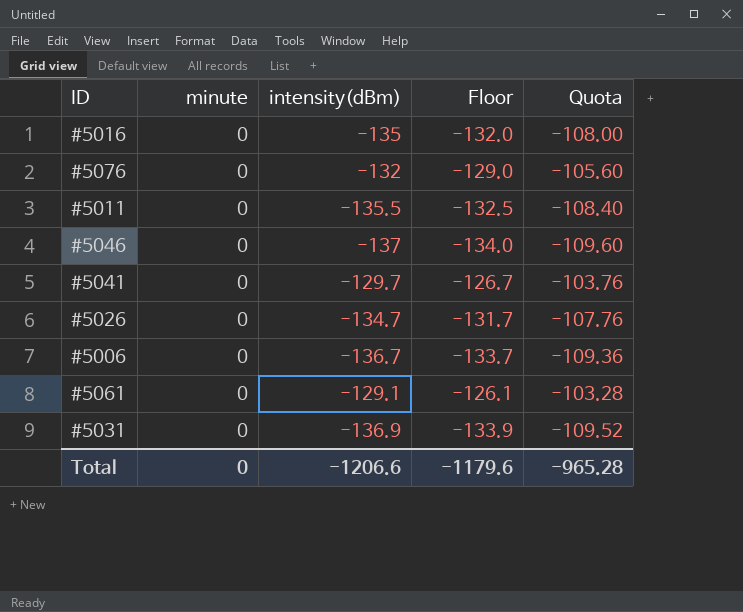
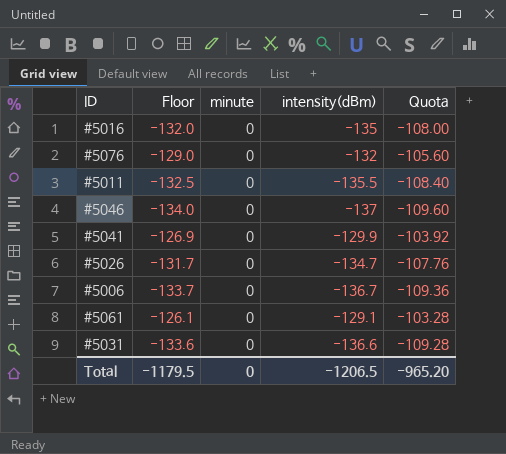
column Floor | position: 4 -> 2
#5041 | Floor: -126.7 -> -126.9
#5041 | intensity(dBm): -129.7 -> -129.9
#5041 | Quota: -103.76 -> -103.92
#5031 | Floor: -133.9 -> -133.6
#5031 | intensity(dBm): -136.9 -> -136.6
#5031 | Quota: -109.52 -> -109.28
Total | Floor: -1179.6 -> -1179.5
Total | intensity(dBm): -1206.6 -> -1206.5
Total | Quota: -965.28 -> -965.20

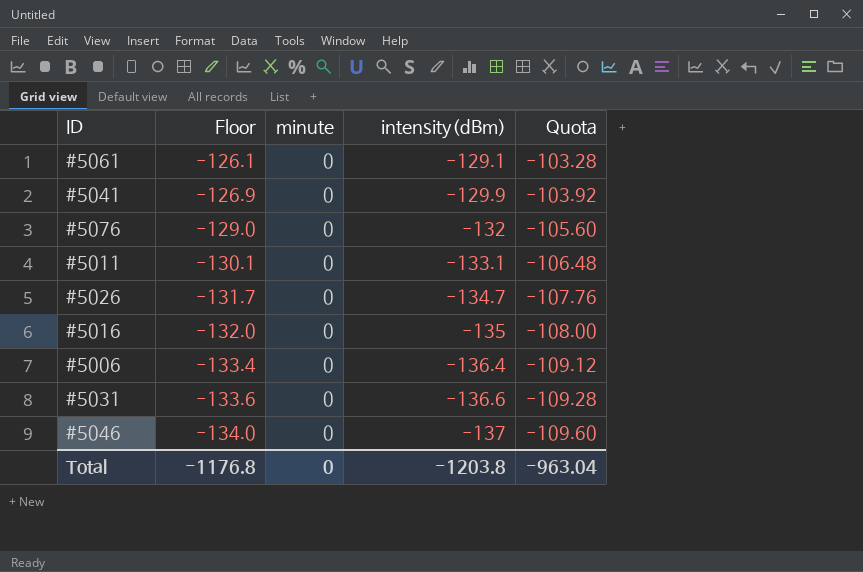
row order: none -> Floor descending
#5011 | Floor: -132.5 -> -130.1
#5011 | intensity(dBm): -135.5 -> -133.1
#5011 | Quota: -108.40 -> -106.48
#5006 | Floor: -133.7 -> -133.4
#5006 | intensity(dBm): -136.7 -> -136.4
#5006 | Quota: -109.36 -> -109.12
Total | Floor: -1179.5 -> -1176.8
Total | intensity(dBm): -1206.5 -> -1203.8
Total | Quota: -965.20 -> -963.04

